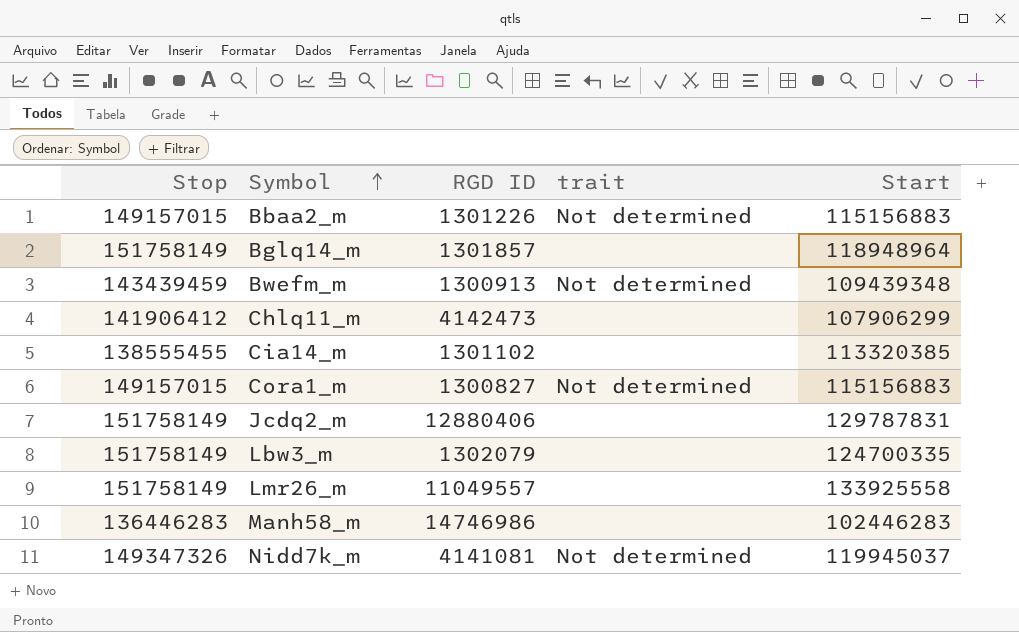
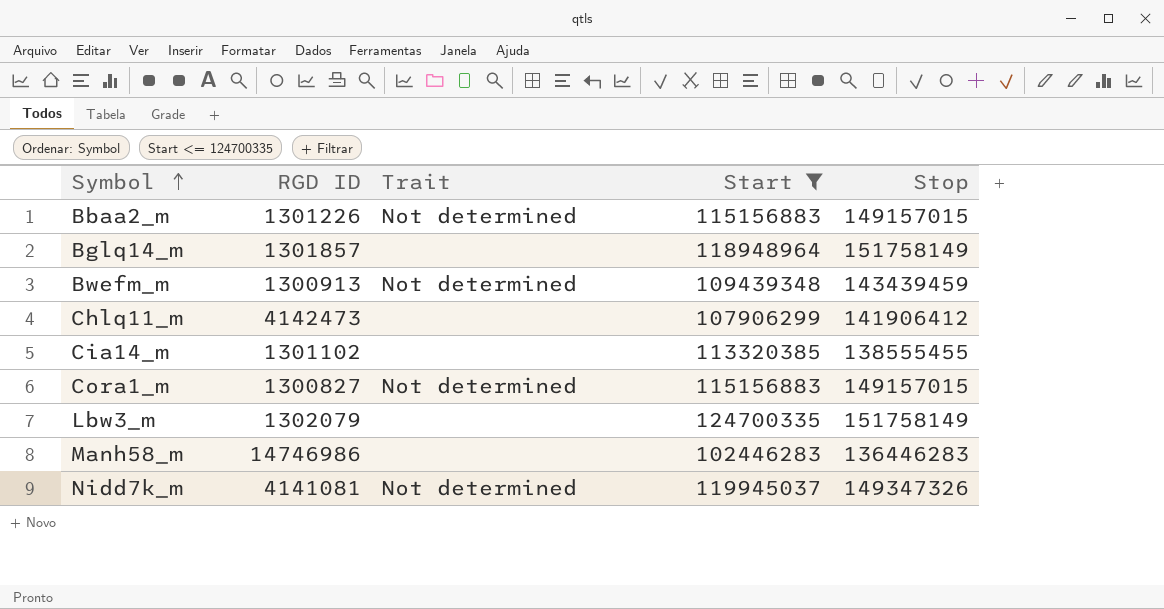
filter: none -> Start <= 124700335
column name: trait -> Trait
column Stop | position: 1 -> 5

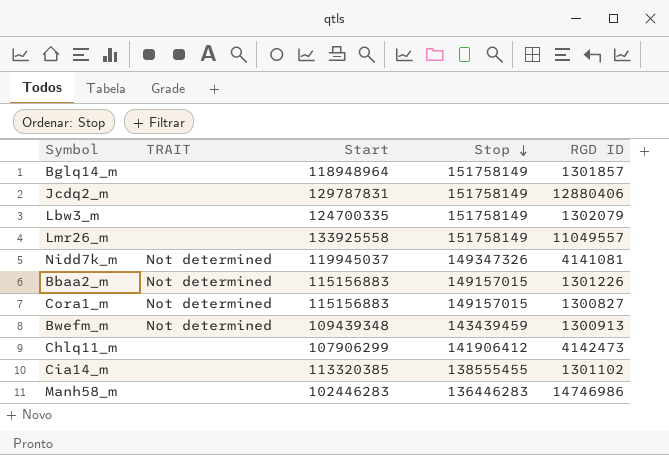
filter: Start <= 124700335 -> none
row order: Symbol ascending -> Stop descending
column name: Trait -> TRAIT
column RGD ID | position: 2 -> 5

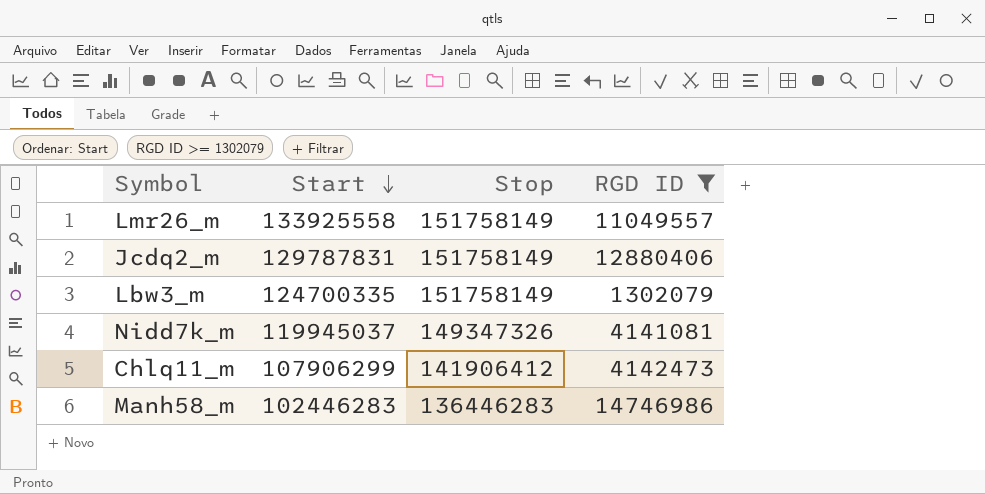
filter: none -> RGD ID >= 1302079
row order: Stop descending -> Start descending
column TRAIT | position: 2 -> none

